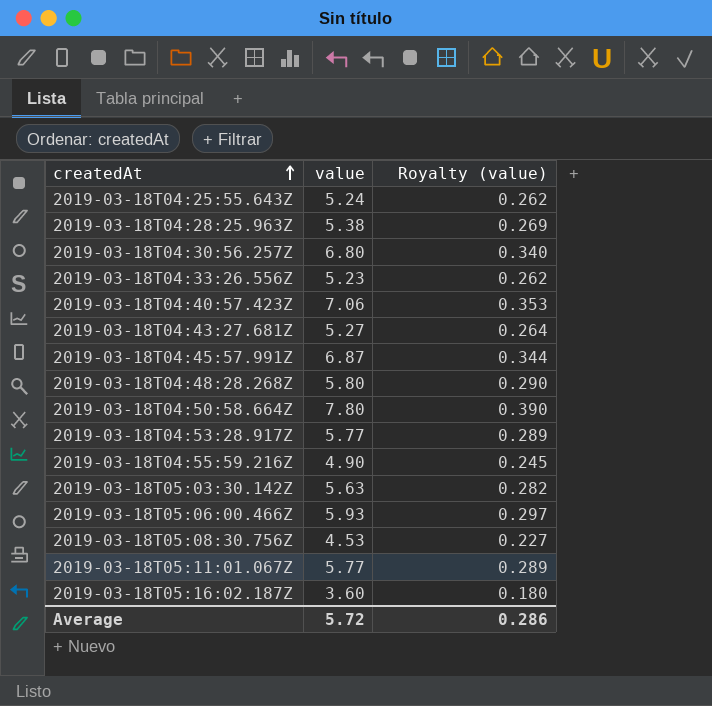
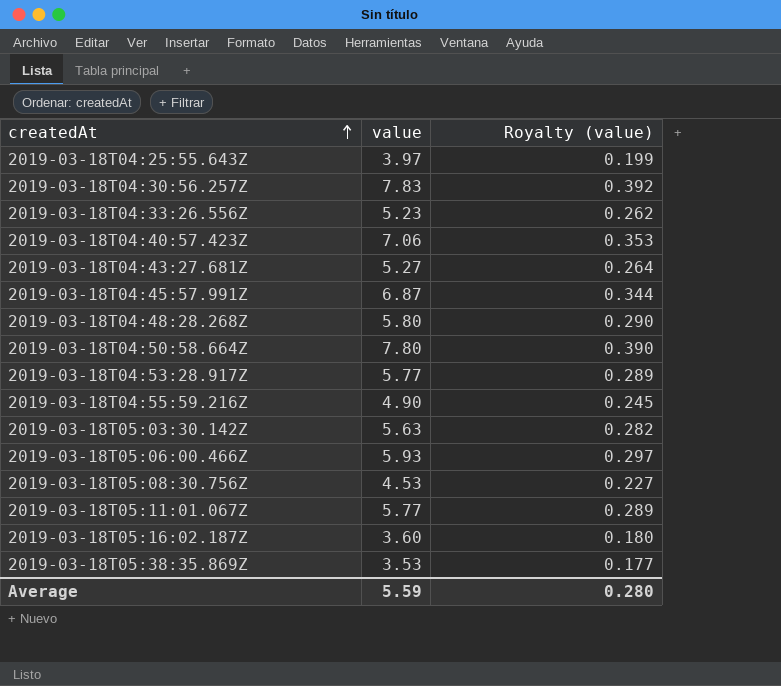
row 2019-03-18T04:28:25.963Z: 5.38 | 0.269 -> none
2019-03-18T04:25:55.643Z | value: 5.24 -> 3.97
2019-03-18T04:25:55.643Z | Royalty (value): 0.262 -> 0.199
2019-03-18T04:30:56.257Z | value: 6.80 -> 7.83
2019-03-18T04:30:56.257Z | Royalty (value): 0.340 -> 0.392
row 2019-03-18T05:38:35.869Z: none -> 3.53 | 0.177
Average | value: 5.72 -> 5.59
Average | Royalty (value): 0.286 -> 0.280

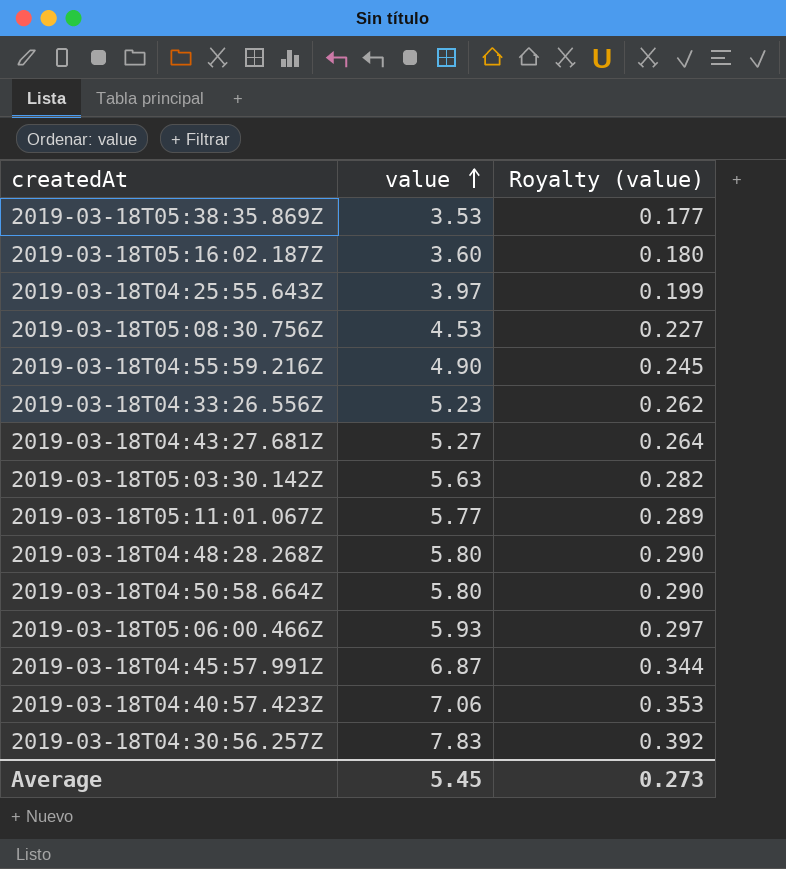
row order: createdAt ascending -> value ascending
row 2019-03-18T04:53:28.917Z: 5.77 | 0.289 -> none
2019-03-18T04:50:58.664Z | value: 7.80 -> 5.80
2019-03-18T04:50:58.664Z | Royalty (value): 0.390 -> 0.290
Average | value: 5.59 -> 5.45
Average | Royalty (value): 0.280 -> 0.273

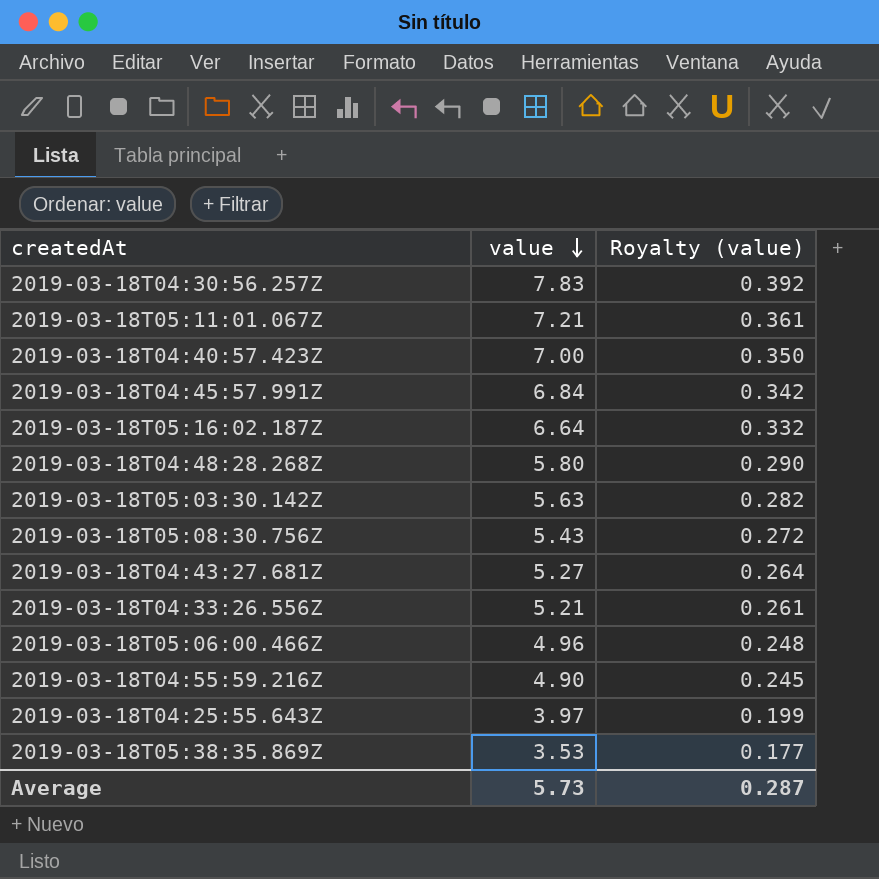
row order: value ascending -> value descending
row 2019-03-18T04:50:58.664Z: 5.80 | 0.290 -> none
2019-03-18T05:11:01.067Z | value: 5.77 -> 7.21
2019-03-18T05:11:01.067Z | Royalty (value): 0.289 -> 0.361
2019-03-18T04:40:57.423Z | value: 7.06 -> 7.00
2019-03-18T04:40:57.423Z | Royalty (value): 0.353 -> 0.350
2019-03-18T04:45:57.991Z | value: 6.87 -> 6.84
2019-03-18T04:45:57.991Z | Royalty (value): 0.344 -> 0.342
2019-03-18T05:16:02.187Z | value: 3.60 -> 6.64
2019-03-18T05:16:02.187Z | Royalty (value): 0.180 -> 0.332
2019-03-18T05:08:30.756Z | value: 4.53 -> 5.43
2019-03-18T05:08:30.756Z | Royalty (value): 0.227 -> 0.272
2019-03-18T04:33:26.556Z | value: 5.23 -> 5.21
2019-03-18T04:33:26.556Z | Royalty (value): 0.262 -> 0.261
2019-03-18T05:06:00.466Z | value: 5.93 -> 4.96
2019-03-18T05:06:00.466Z | Royalty (value): 0.297 -> 0.248
Average | value: 5.45 -> 5.73
Average | Royalty (value): 0.273 -> 0.287

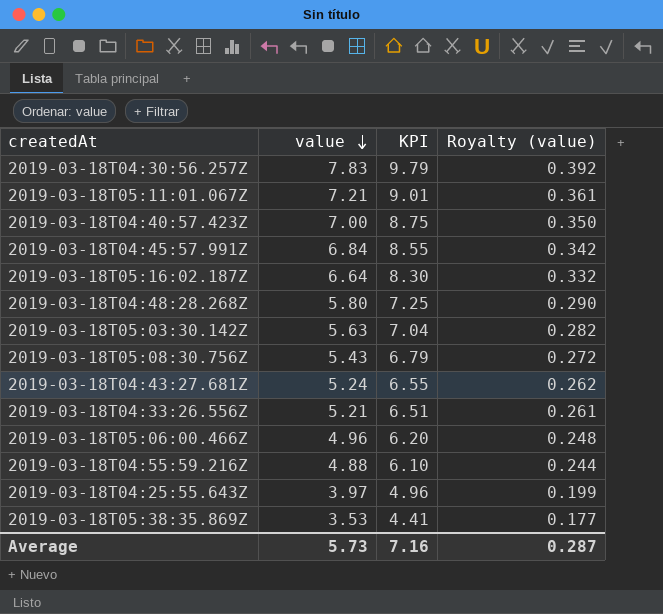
column KPI | formula: none -> [value] * 1.25
2019-03-18T04:43:27.681Z | value: 5.27 -> 5.24
2019-03-18T04:43:27.681Z | Royalty (value): 0.264 -> 0.262
2019-03-18T04:55:59.216Z | value: 4.90 -> 4.88
2019-03-18T04:55:59.216Z | Royalty (value): 0.245 -> 0.244

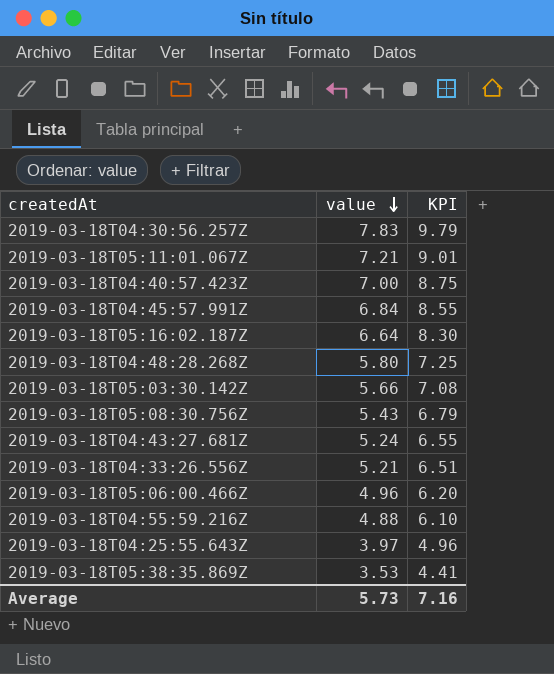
column Royalty (value) | formula: [value] * 0.05 -> none
2019-03-18T05:03:30.142Z | value: 5.63 -> 5.66
2019-03-18T05:03:30.142Z | KPI: 7.04 -> 7.08

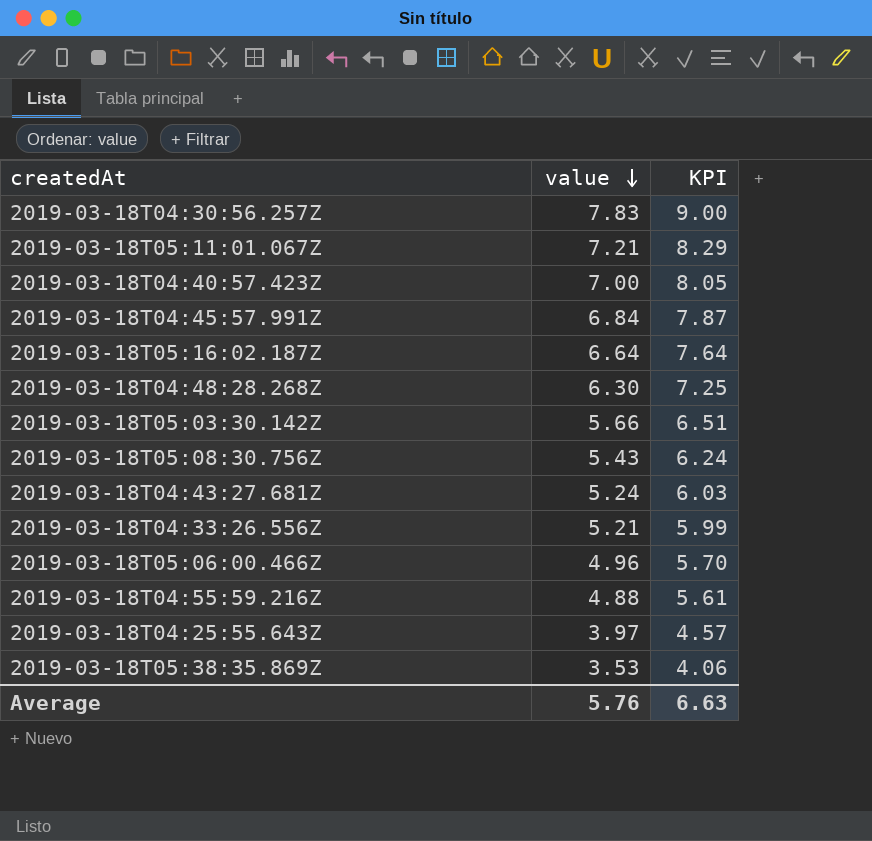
column KPI | formula: [value] * 1.25 -> [value] * 1.15
2019-03-18T04:48:28.268Z | value: 5.80 -> 6.30
Average | value: 5.73 -> 5.76
Average | KPI: 7.16 -> 6.63

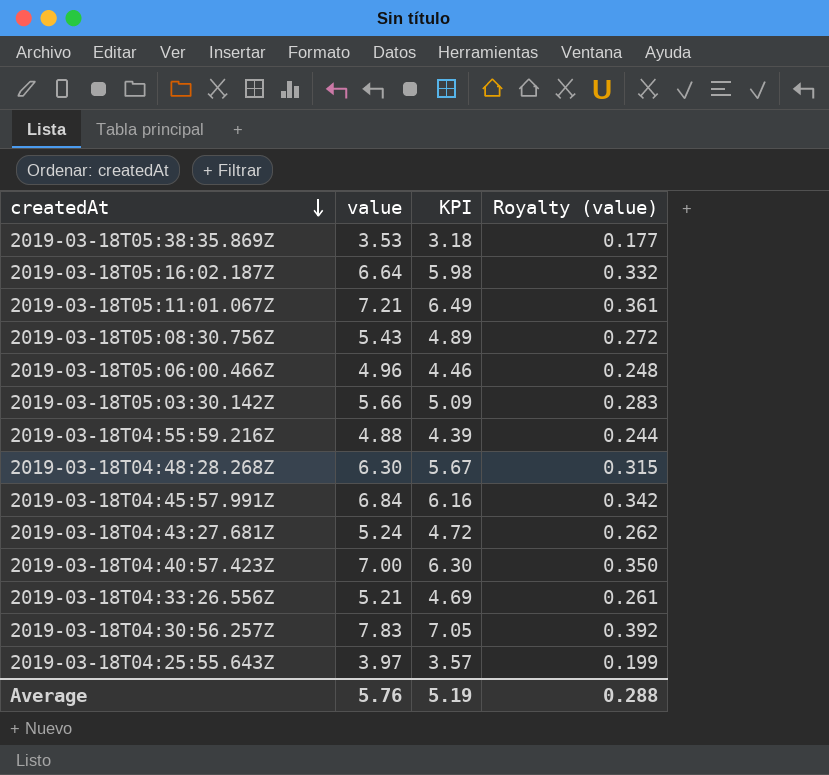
row order: value descending -> createdAt descending
column KPI | formula: [value] * 1.15 -> [value] * 0.9
column Royalty (value) | formula: none -> [value] * 0.05
Average | KPI: 6.63 -> 5.19

